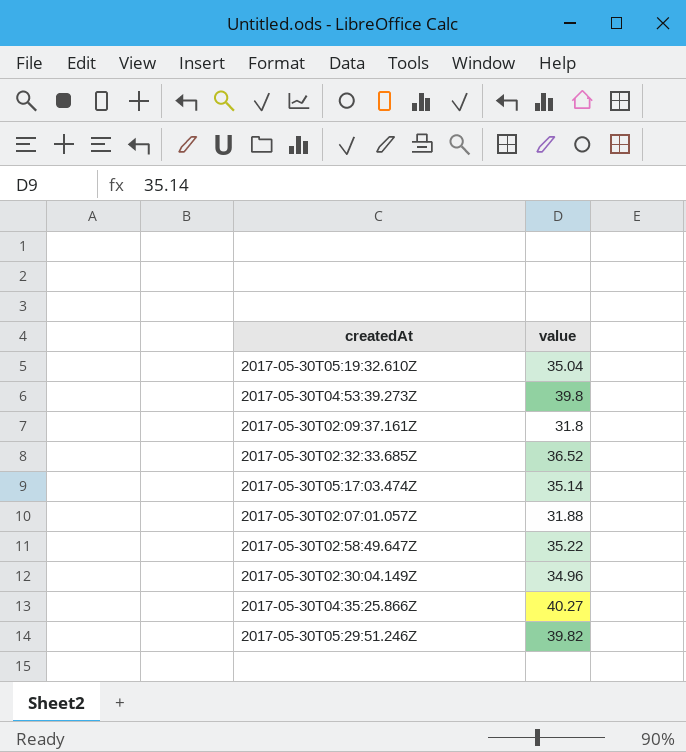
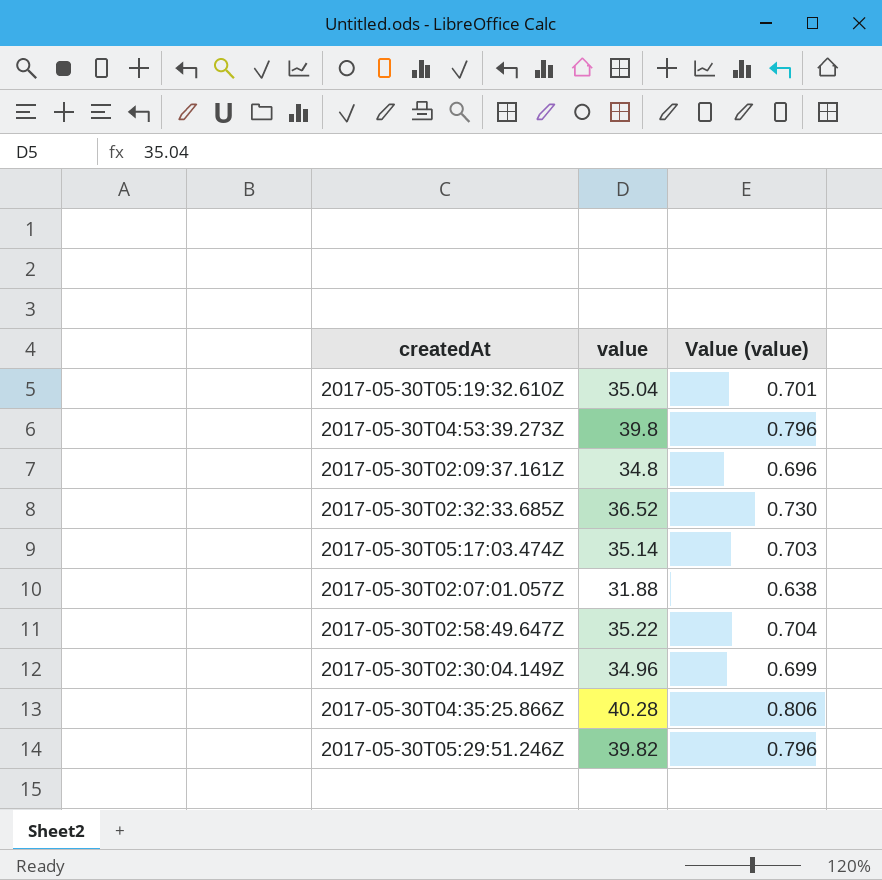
column Value (value) | formula: none -> [value] * 0.02
2017-05-30T02:09:37.161Z | value: 31.8 -> 34.8
2017-05-30T04:35:25.866Z | value: 40.27 -> 40.28

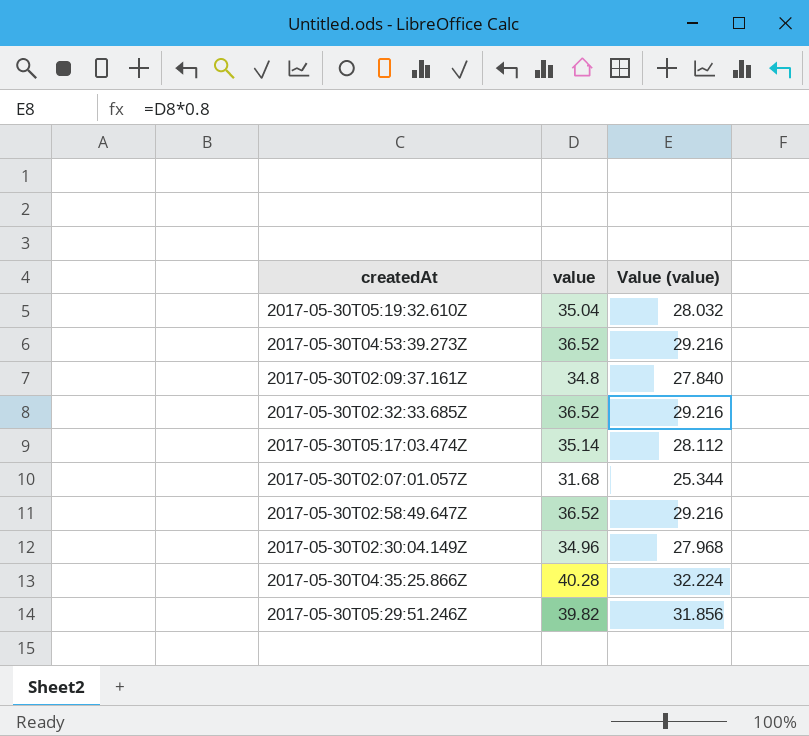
column Value (value) | formula: [value] * 0.02 -> [value] * 0.8
2017-05-30T04:53:39.273Z | value: 39.8 -> 36.52
2017-05-30T02:07:01.057Z | value: 31.88 -> 31.68
2017-05-30T02:58:49.647Z | value: 35.22 -> 36.52

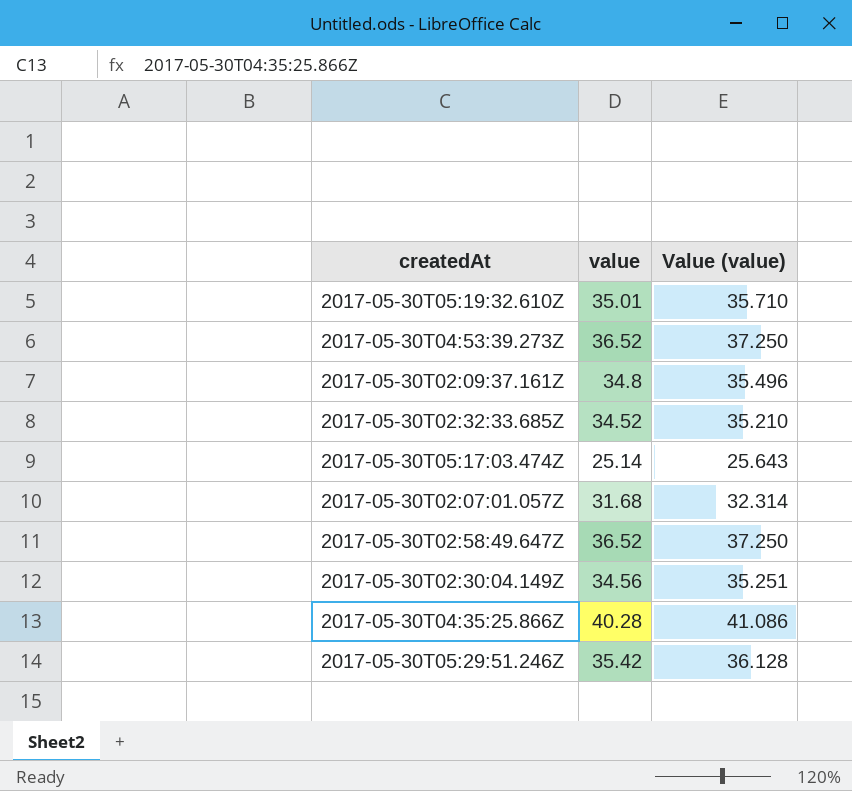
column Value (value) | formula: [value] * 0.8 -> [value] * 1.02
2017-05-30T05:19:32.610Z | value: 35.04 -> 35.01
2017-05-30T02:32:33.685Z | value: 36.52 -> 34.52
2017-05-30T05:17:03.474Z | value: 35.14 -> 25.14
2017-05-30T02:30:04.149Z | value: 34.96 -> 34.56
2017-05-30T05:29:51.246Z | value: 39.82 -> 35.42

